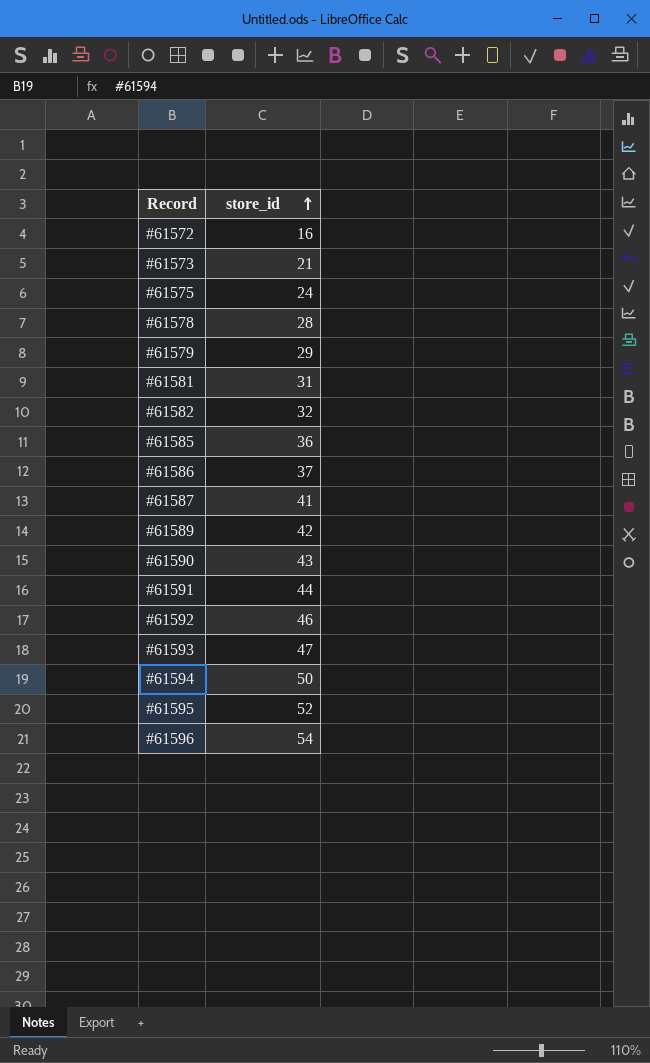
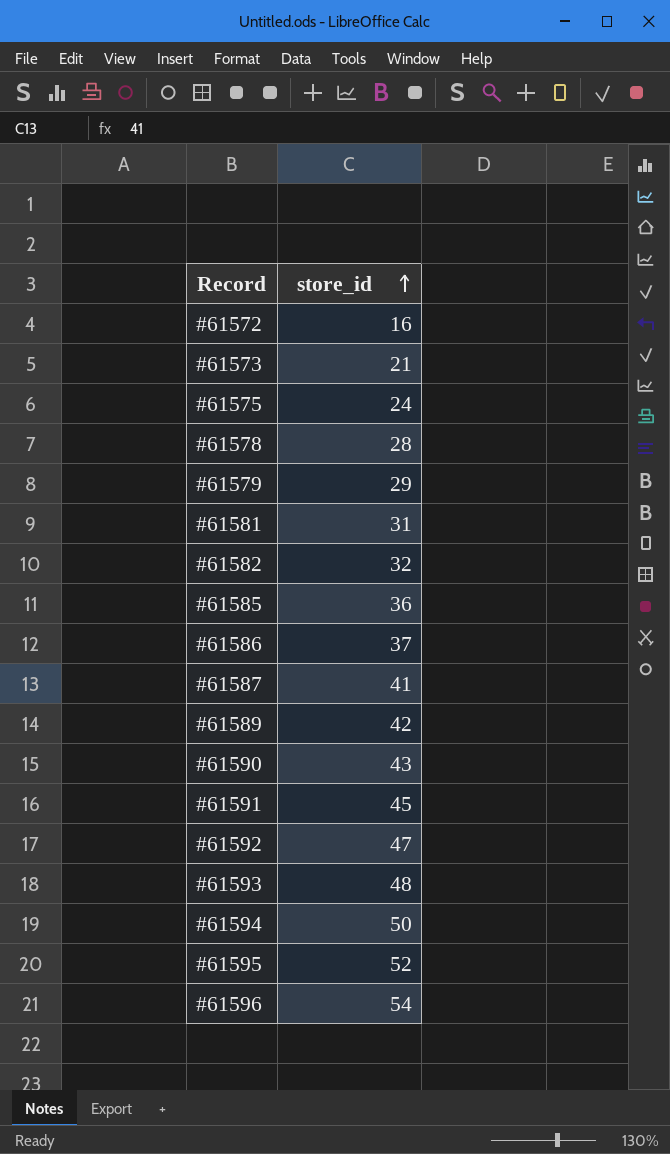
#61591 | store_id: 44 -> 45
#61592 | store_id: 46 -> 47
#61593 | store_id: 47 -> 48

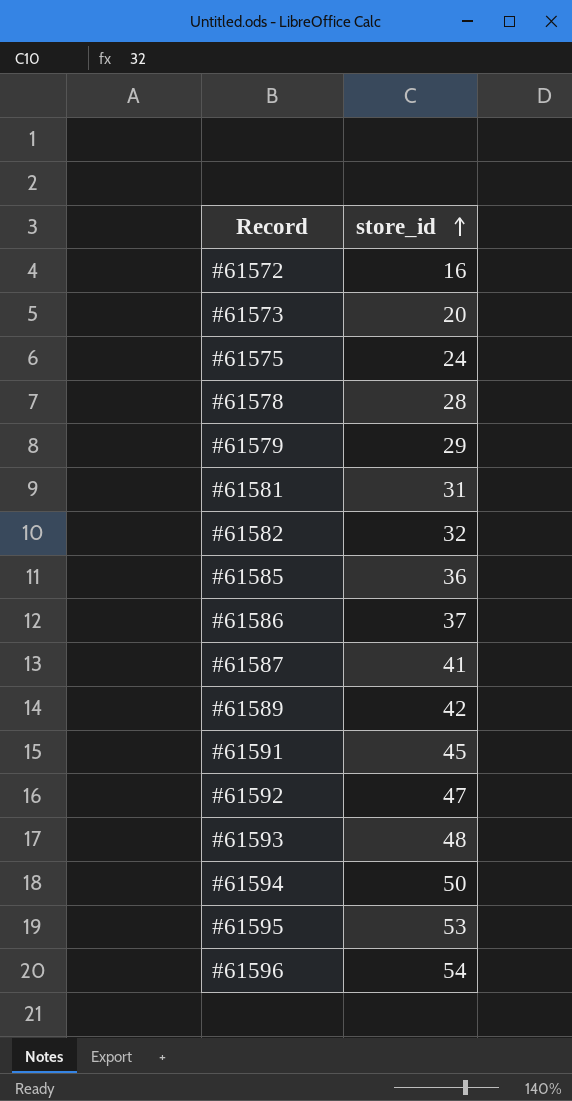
row #61590: 43 -> none
#61573 | store_id: 21 -> 20
#61595 | store_id: 52 -> 53

